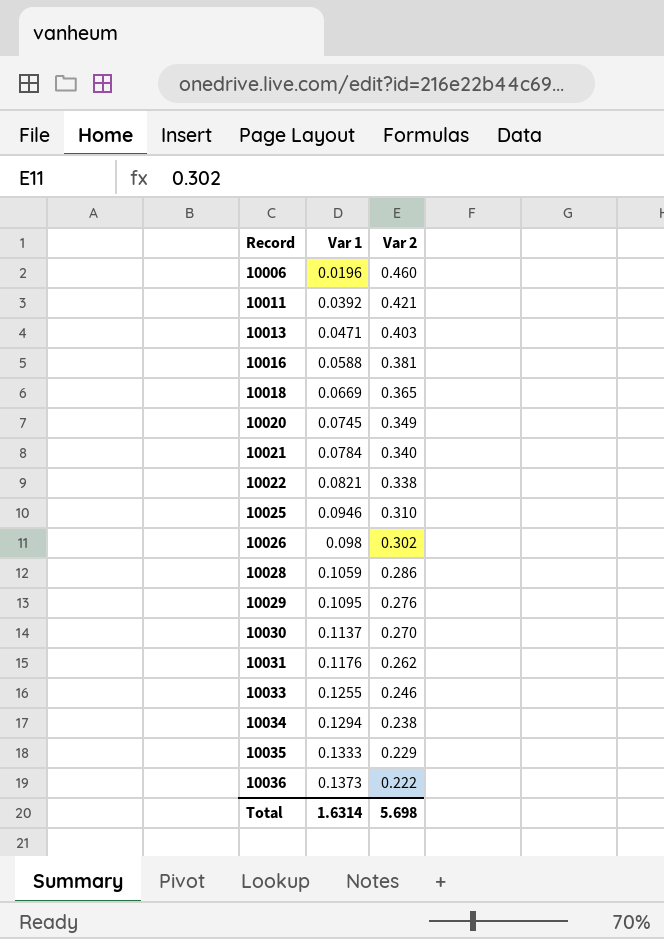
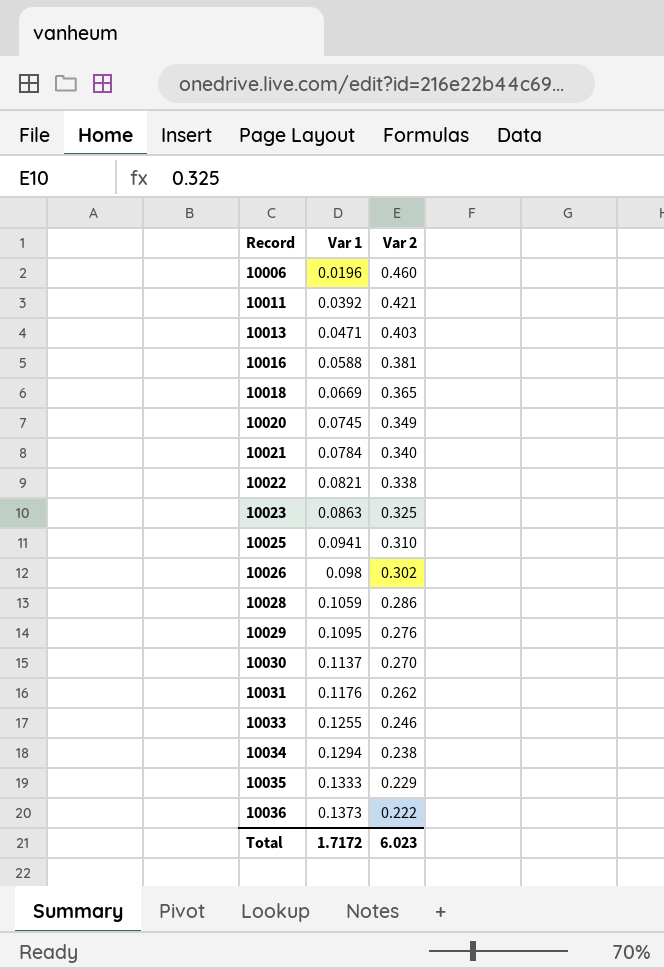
row 10023: none -> 0.0863 | 0.325
10025 | Var 1: 0.0946 -> 0.0941
Total | Var 1: 1.6314 -> 1.7172
Total | Var 2: 5.698 -> 6.023

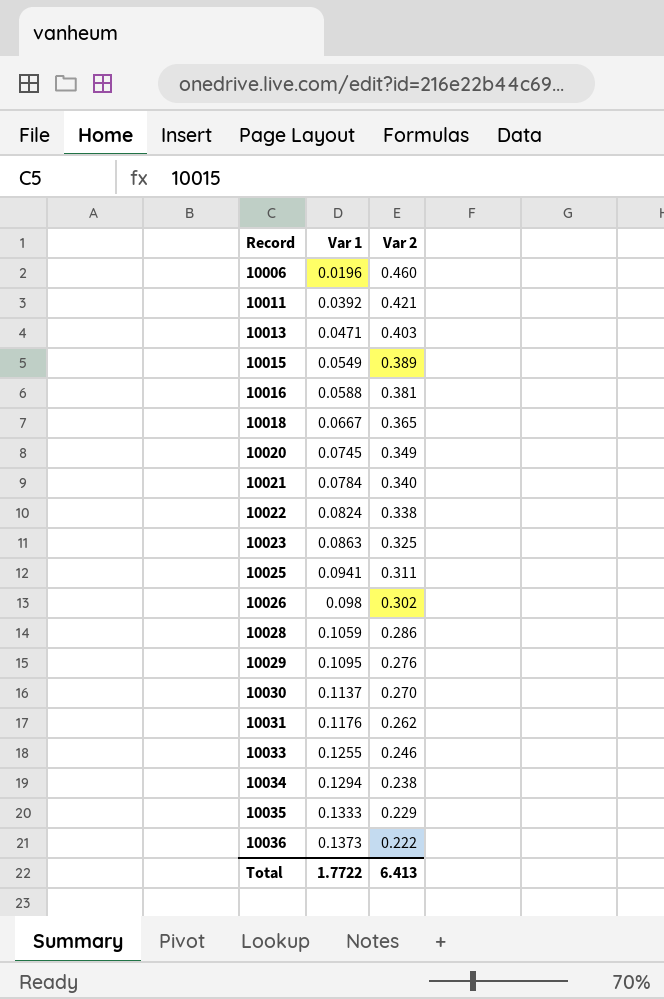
row 10015: none -> 0.0549 | 0.389
10018 | Var 1: 0.0669 -> 0.0667
10022 | Var 1: 0.0821 -> 0.0824
10025 | Var 2: 0.310 -> 0.311
Total | Var 1: 1.7172 -> 1.7722
Total | Var 2: 6.023 -> 6.413

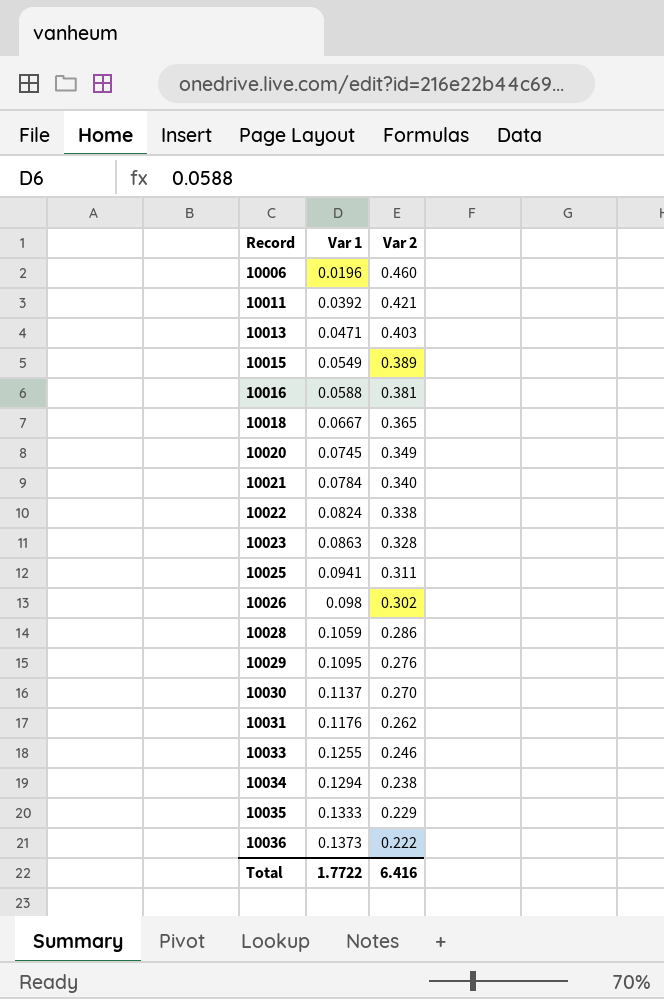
10023 | Var 2: 0.325 -> 0.328
Total | Var 2: 6.413 -> 6.416

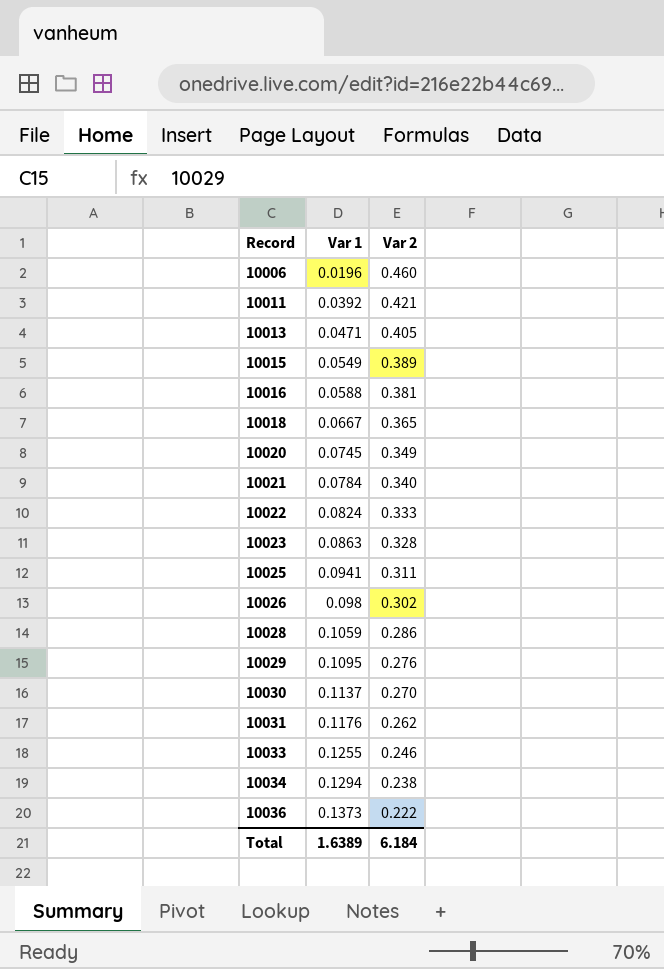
row 10035: 0.1333 | 0.229 -> none
10013 | Var 2: 0.403 -> 0.405
10022 | Var 2: 0.338 -> 0.333
Total | Var 1: 1.7722 -> 1.6389
Total | Var 2: 6.416 -> 6.184

